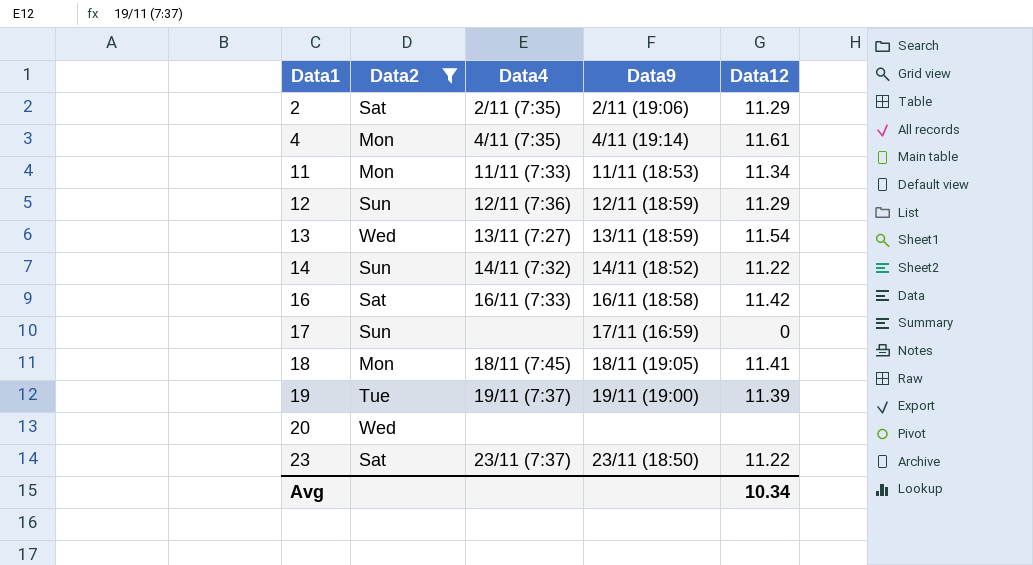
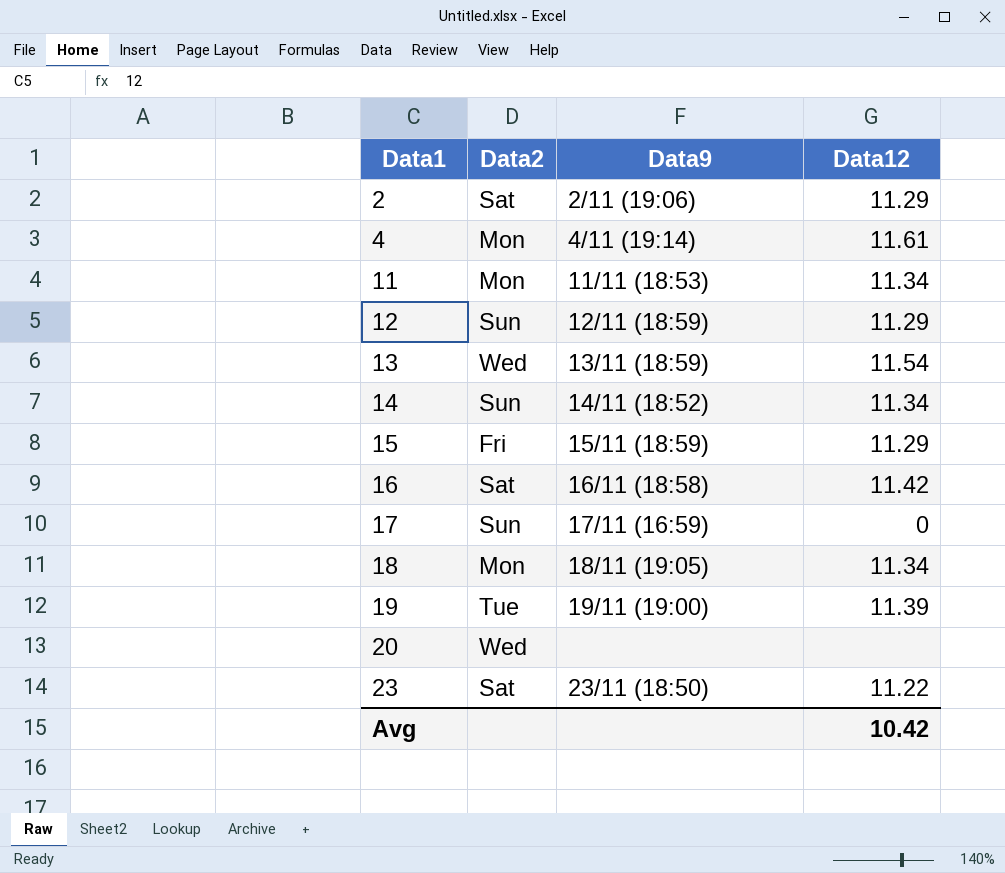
filter: Data2 != Fri -> none
column Data4 | position: 3 -> none
14 | Data12: 11.22 -> 11.34
18 | Data12: 11.41 -> 11.34
Avg | Data12: 10.34 -> 10.42

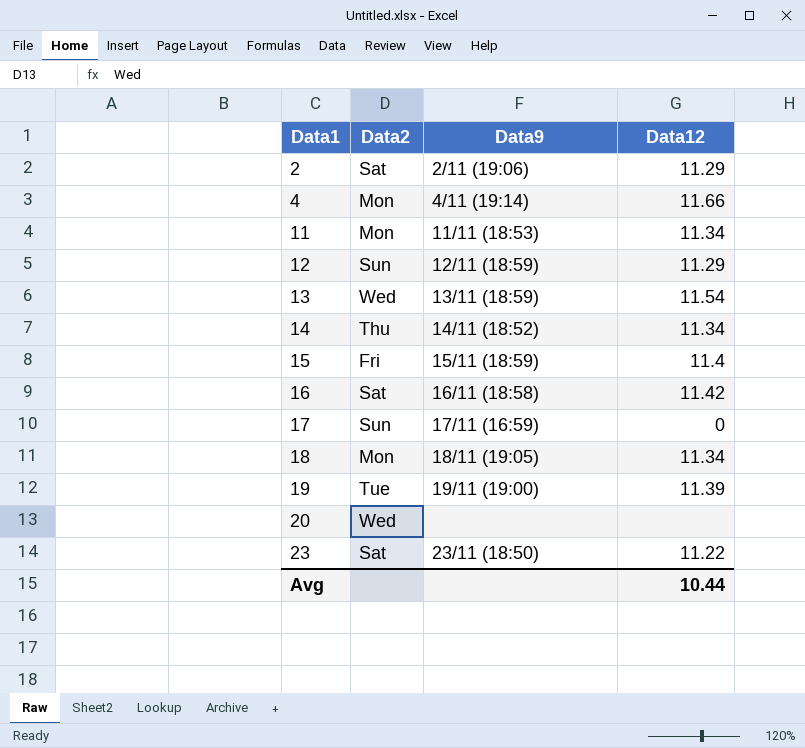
4 | Data12: 11.61 -> 11.66
14 | Data2: Sun -> Thu
15 | Data12: 11.29 -> 11.4
Avg | Data12: 10.42 -> 10.44

